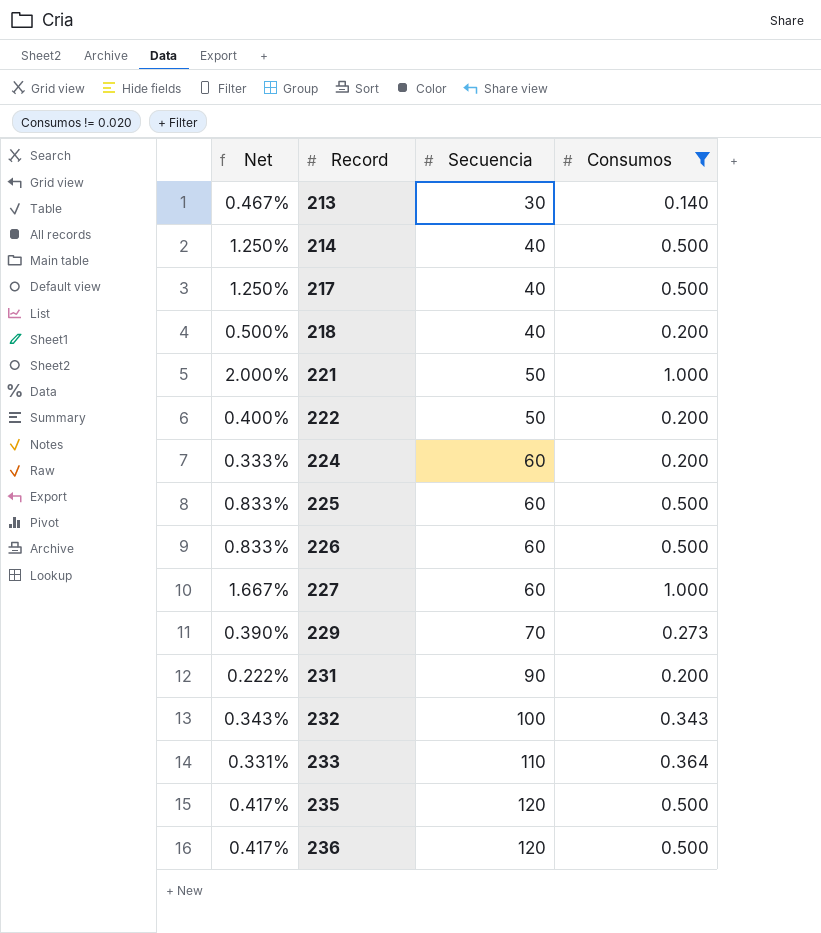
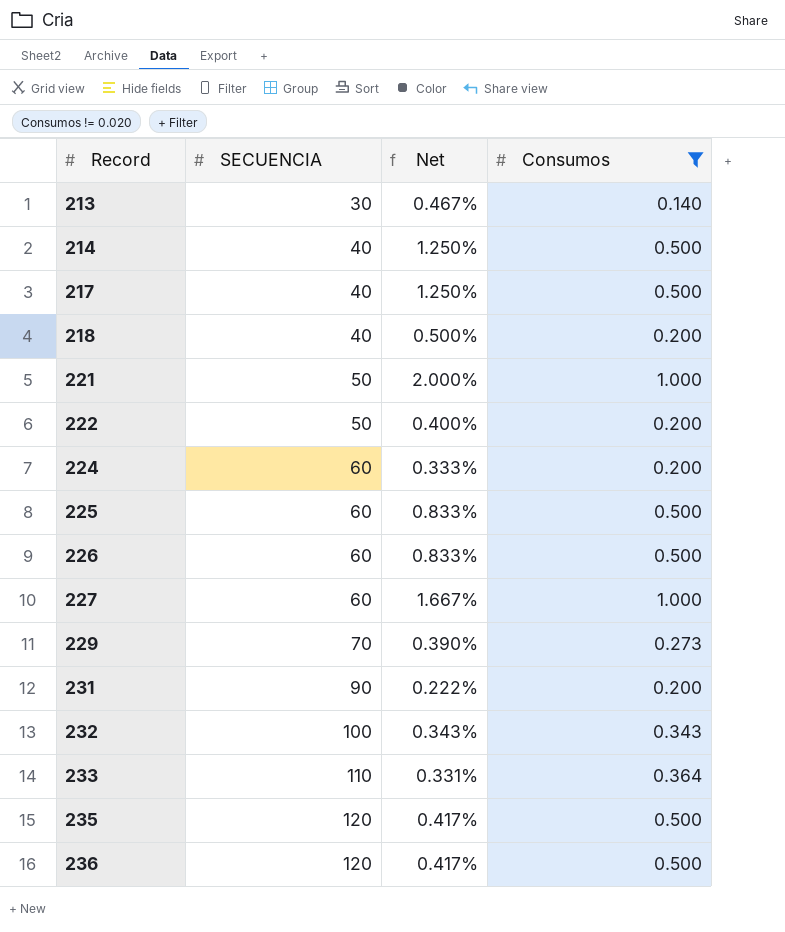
column name: Secuencia -> SECUENCIA
column Net | position: 1 -> 3

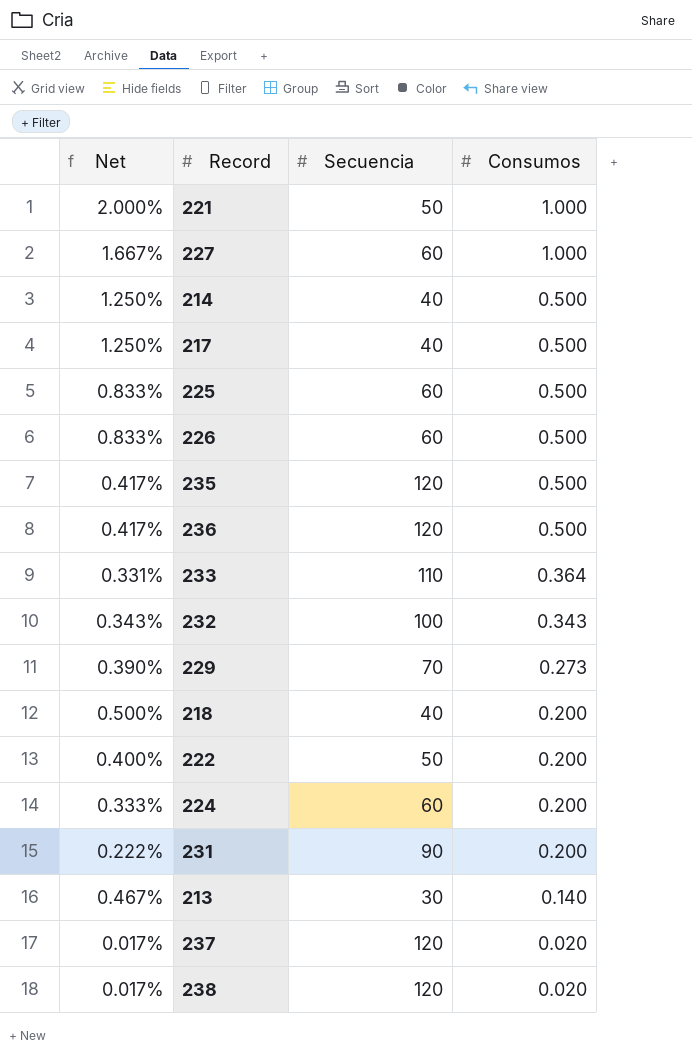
filter: Consumos != 0.020 -> none
row order: Record ascending -> Consumos descending
column Net | position: 3 -> 1
column name: SECUENCIA -> Secuencia

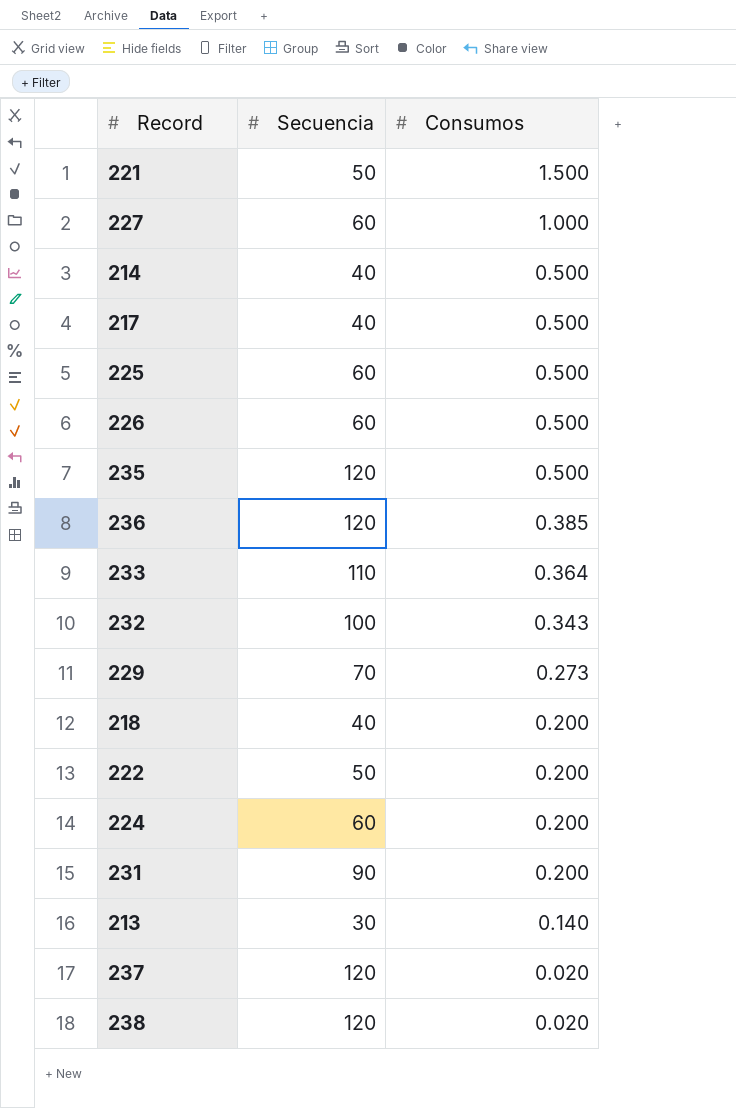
column Net | formula: [Consumos] / [Secuencia] -> none
221 | Consumos: 1.000 -> 1.500
236 | Consumos: 0.500 -> 0.385

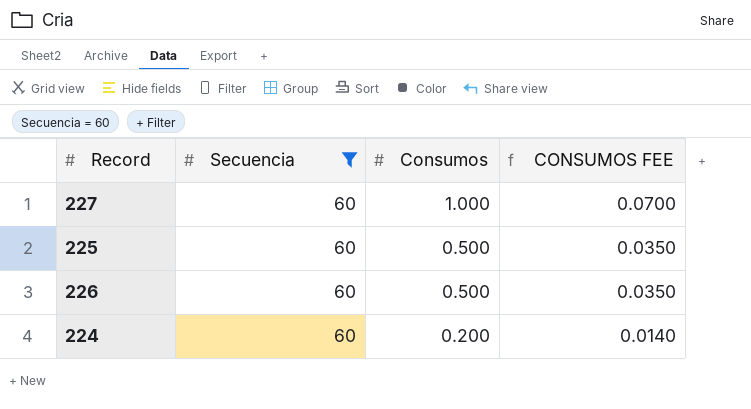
filter: none -> Secuencia = 60
column CONSUMOS FEE | formula: none -> [Consumos] * 0.07

